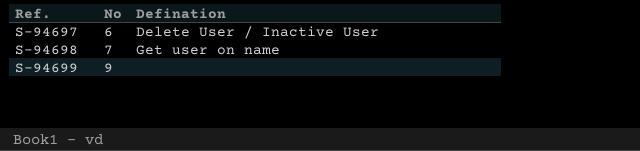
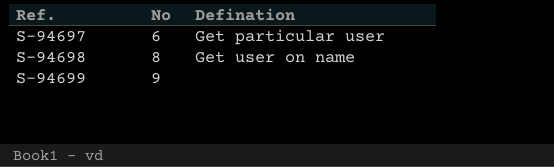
S-94697 | Defination: Delete User / Inactive User -> Get particular user
S-94698 | No: 7 -> 8

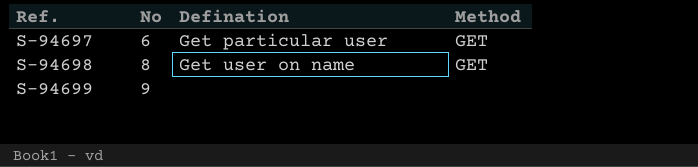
column Method | position: none -> 4

